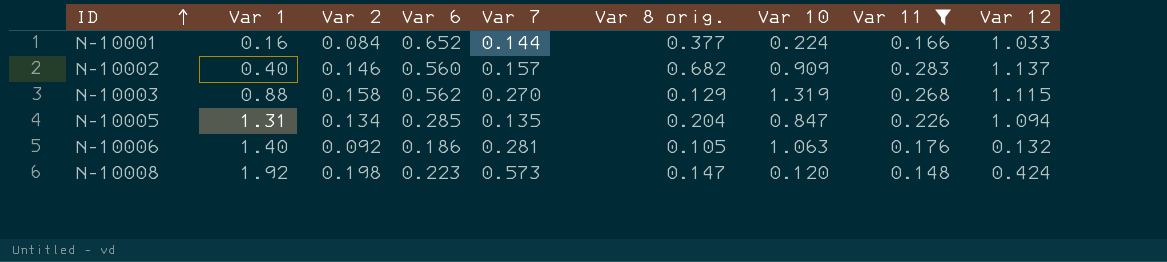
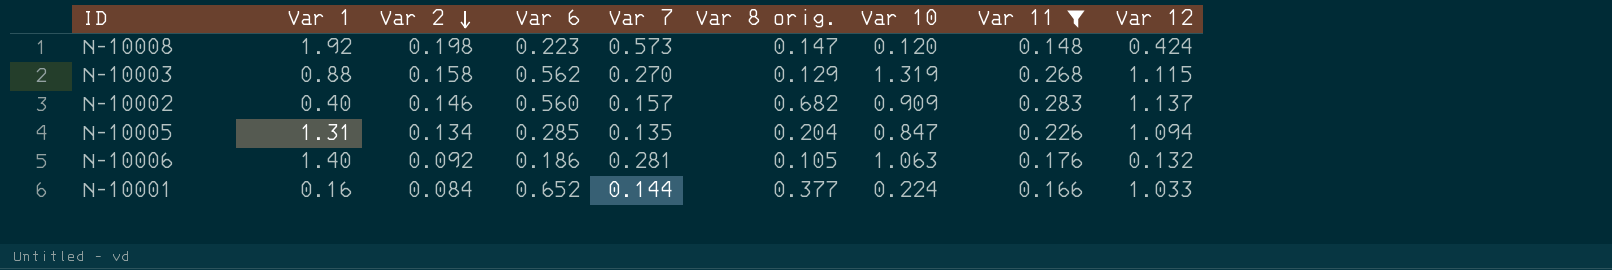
row order: ID ascending -> Var 2 descending

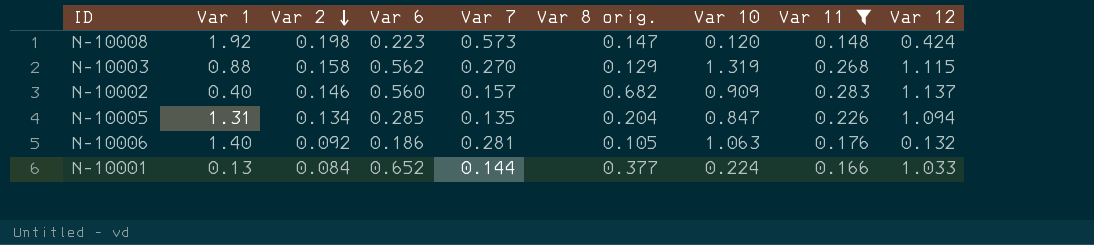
N-10001 | Var 1: 0.16 -> 0.13

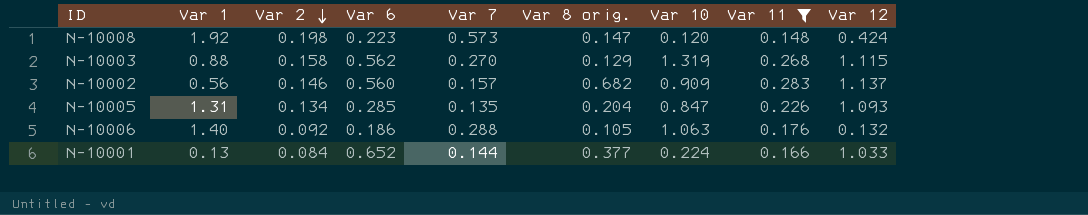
N-10002 | Var 1: 0.40 -> 0.56
N-10005 | Var 12: 1.094 -> 1.093
N-10006 | Var 7: 0.281 -> 0.288

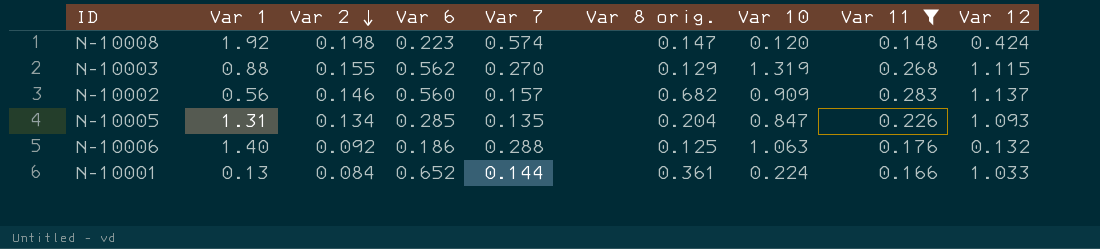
N-10008 | Var 7: 0.573 -> 0.574
N-10003 | Var 2: 0.158 -> 0.155
N-10006 | Var 8 orig.: 0.105 -> 0.125
N-10001 | Var 8 orig.: 0.377 -> 0.361

